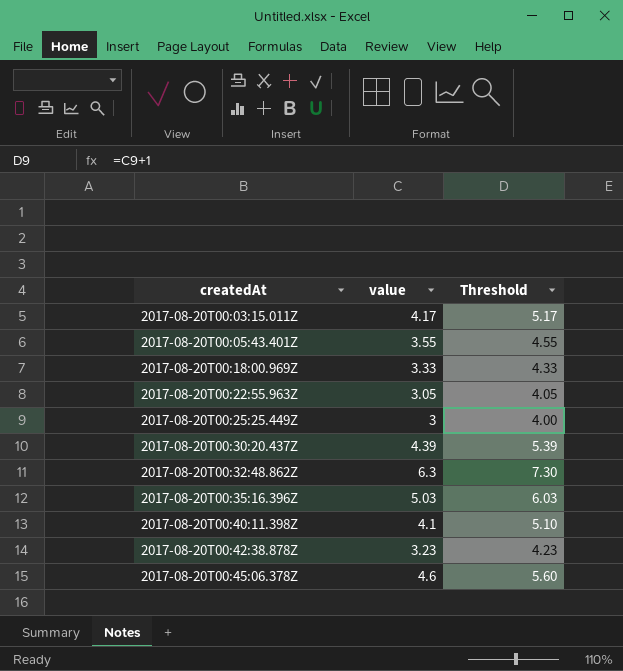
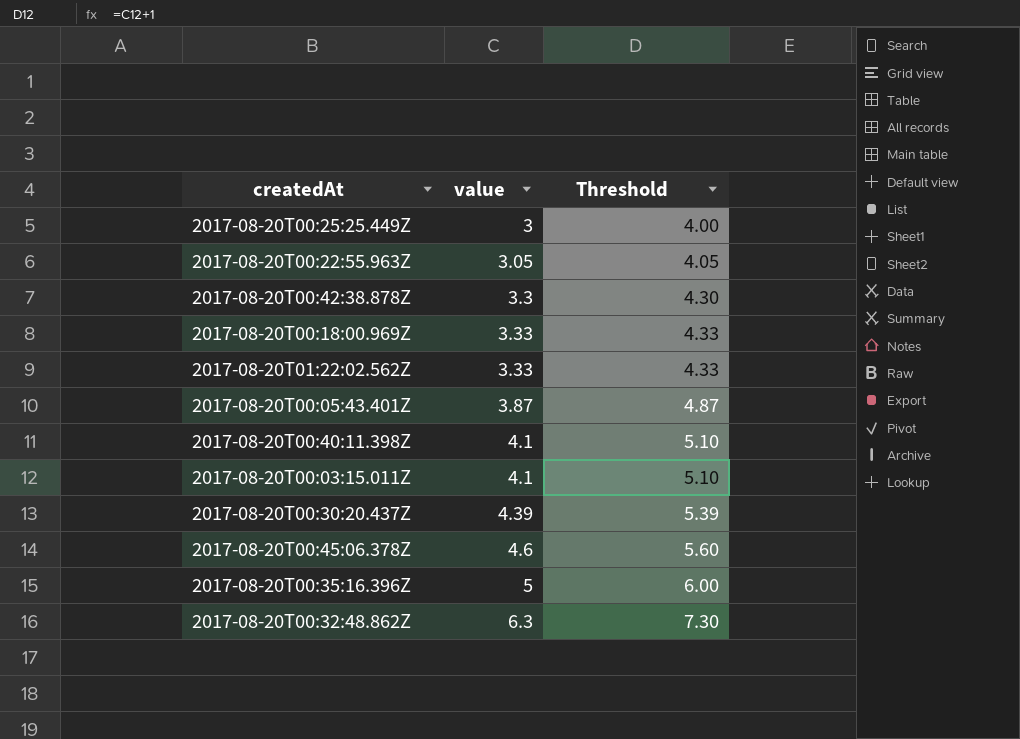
row order: createdAt ascending -> value ascending
2017-08-20T00:42:38.878Z | value: 3.23 -> 3.3
2017-08-20T00:42:38.878Z | Threshold: 4.23 -> 4.30
row 2017-08-20T01:22:02.562Z: none -> 3.33 | 4.33
2017-08-20T00:05:43.401Z | value: 3.55 -> 3.87
2017-08-20T00:05:43.401Z | Threshold: 4.55 -> 4.87
2017-08-20T00:03:15.011Z | value: 4.17 -> 4.1
2017-08-20T00:03:15.011Z | Threshold: 5.17 -> 5.10
2017-08-20T00:35:16.396Z | value: 5.03 -> 5
2017-08-20T00:35:16.396Z | Threshold: 6.03 -> 6.00

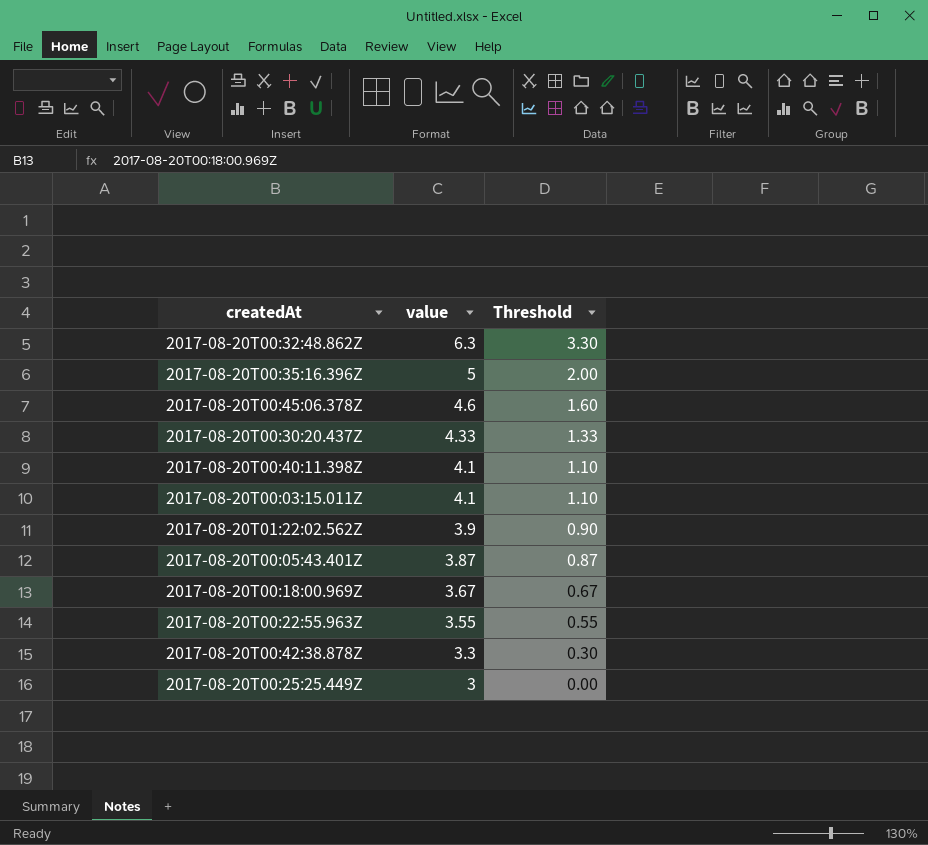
row order: value ascending -> value descending
column Threshold | formula: [value] + 1 -> [value] - 3
2017-08-20T00:30:20.437Z | value: 4.39 -> 4.33
2017-08-20T01:22:02.562Z | value: 3.33 -> 3.9
2017-08-20T00:18:00.969Z | value: 3.33 -> 3.67
2017-08-20T00:22:55.963Z | value: 3.05 -> 3.55

